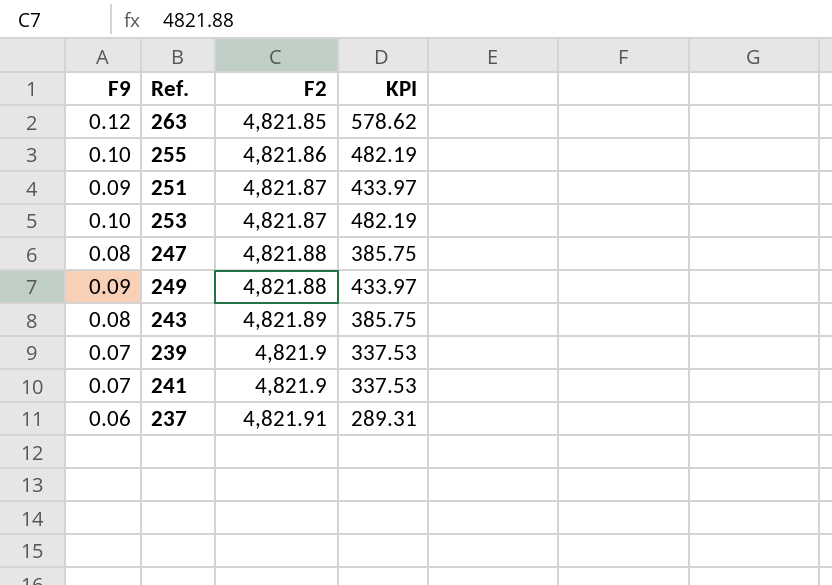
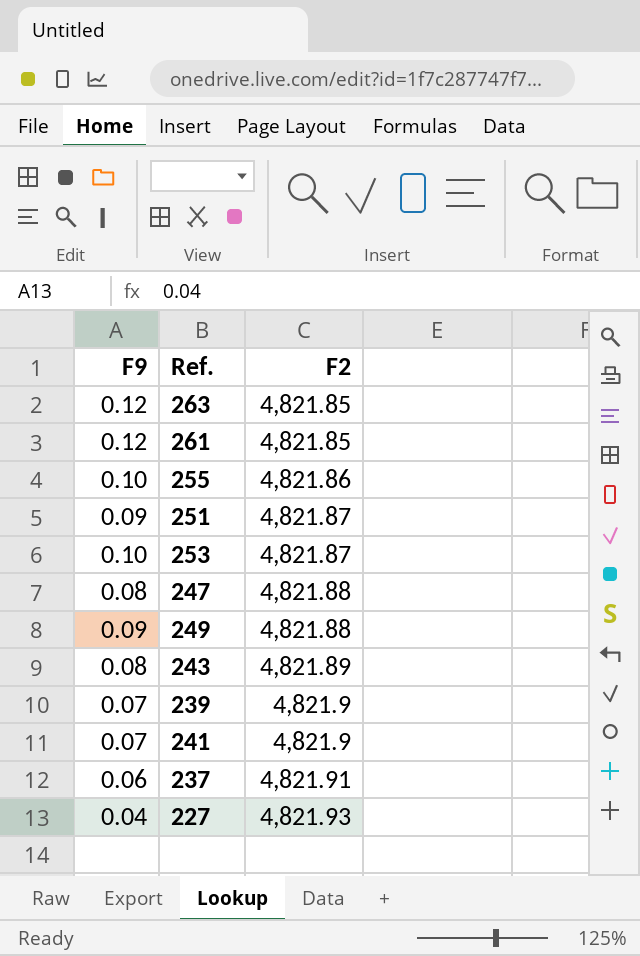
column KPI | formula: [F9] * [F2] -> none
row 261: none -> 0.12 | 4,821.85
row 227: none -> 0.04 | 4,821.93

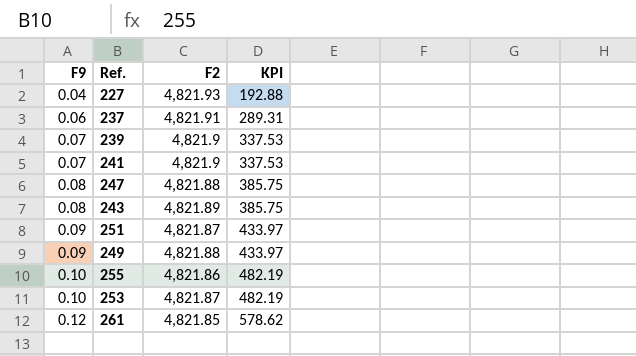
row order: F2 ascending -> F9 ascending
column KPI | formula: none -> [F9] * [F2]
row 263: 0.12 | 4,821.85 -> none

